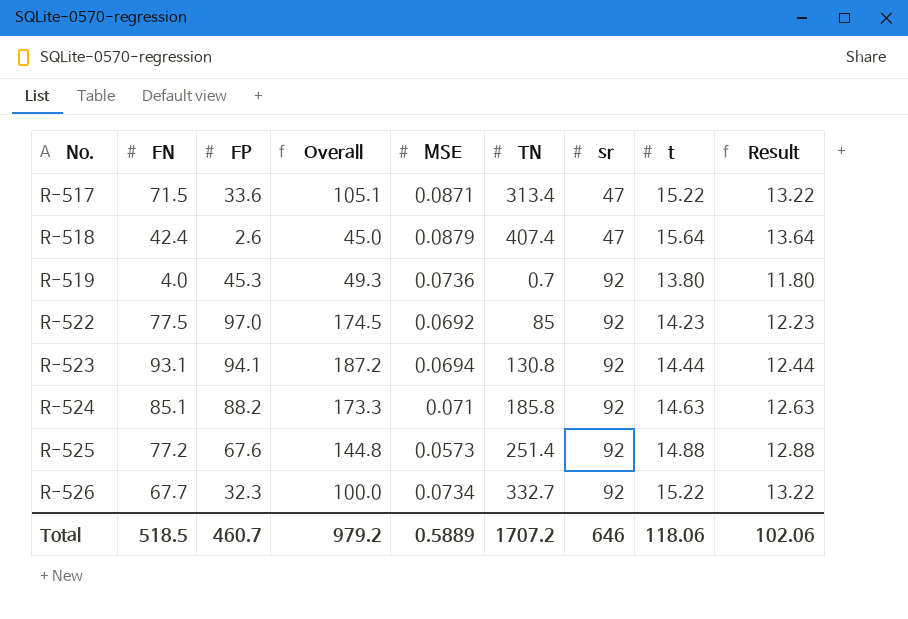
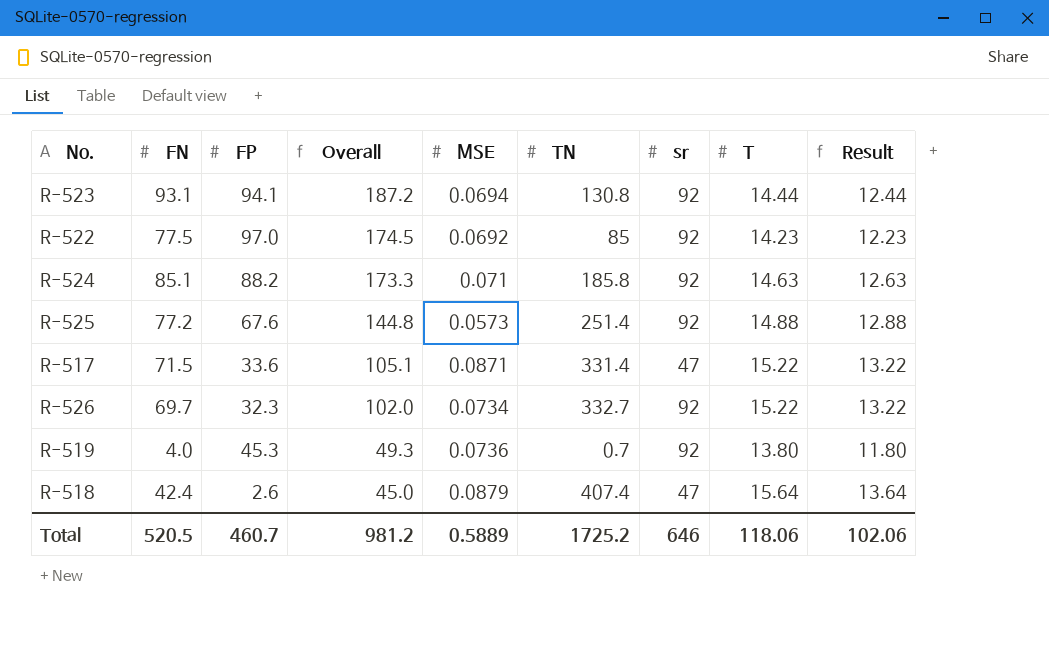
row order: No. ascending -> Overall descending
column name: t -> T
R-517 | TN: 313.4 -> 331.4
R-526 | FN: 67.7 -> 69.7
R-526 | Overall: 100.0 -> 102.0
Total | FN: 518.5 -> 520.5
Total | Overall: 979.2 -> 981.2
Total | TN: 1707.2 -> 1725.2

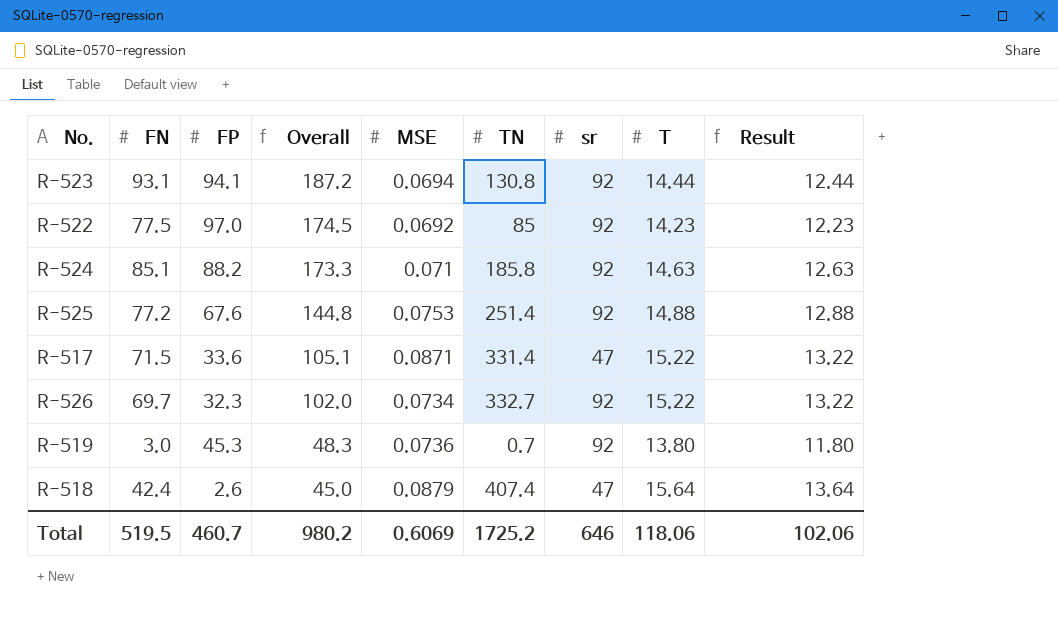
R-525 | MSE: 0.0573 -> 0.0753
R-519 | FN: 4.0 -> 3.0
R-519 | Overall: 49.3 -> 48.3
Total | FN: 520.5 -> 519.5
Total | Overall: 981.2 -> 980.2
Total | MSE: 0.5889 -> 0.6069

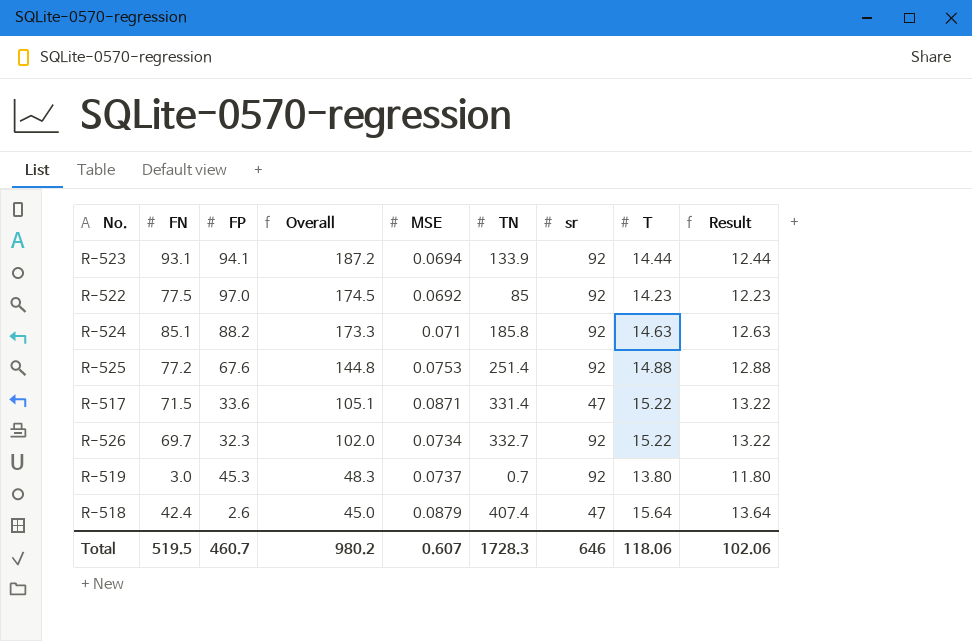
R-523 | TN: 130.8 -> 133.9
R-519 | MSE: 0.0736 -> 0.0737
Total | MSE: 0.6069 -> 0.607
Total | TN: 1725.2 -> 1728.3

